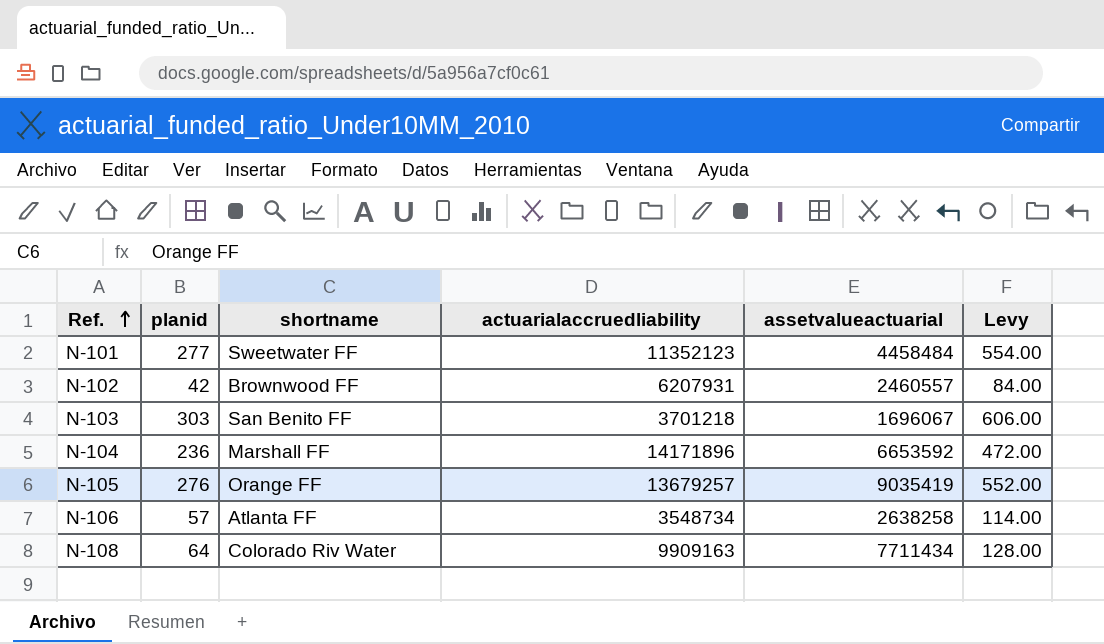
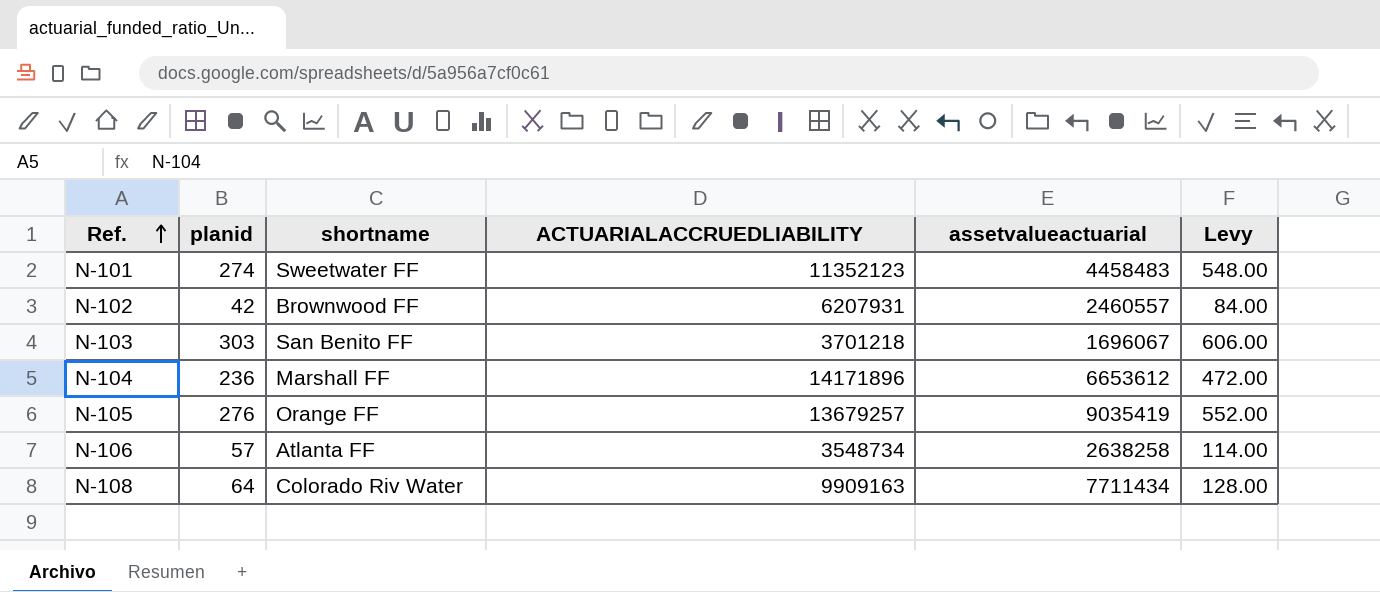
column name: actuarialaccruedliability -> ACTUARIALACCRUEDLIABILITY
N-101 | planid: 277 -> 274
N-101 | assetvalueactuarial: 4458484 -> 4458483
N-101 | Levy: 554.00 -> 548.00
N-104 | assetvalueactuarial: 6653592 -> 6653612

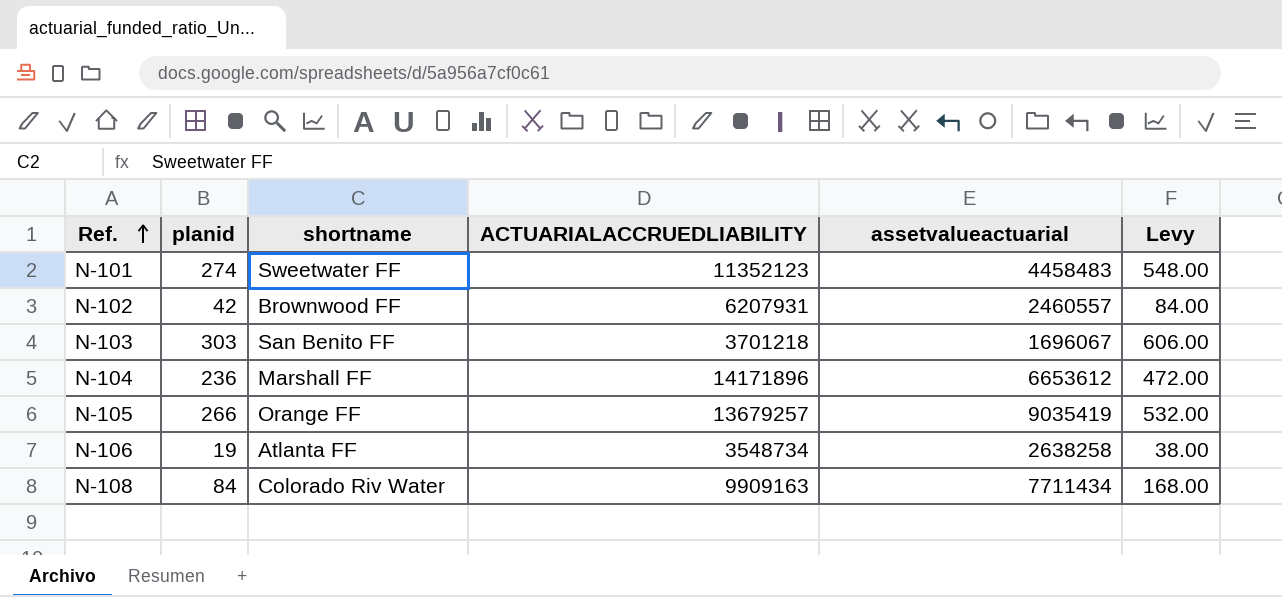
N-105 | planid: 276 -> 266
N-105 | Levy: 552.00 -> 532.00
N-106 | planid: 57 -> 19
N-106 | Levy: 114.00 -> 38.00
N-108 | planid: 64 -> 84
N-108 | Levy: 128.00 -> 168.00

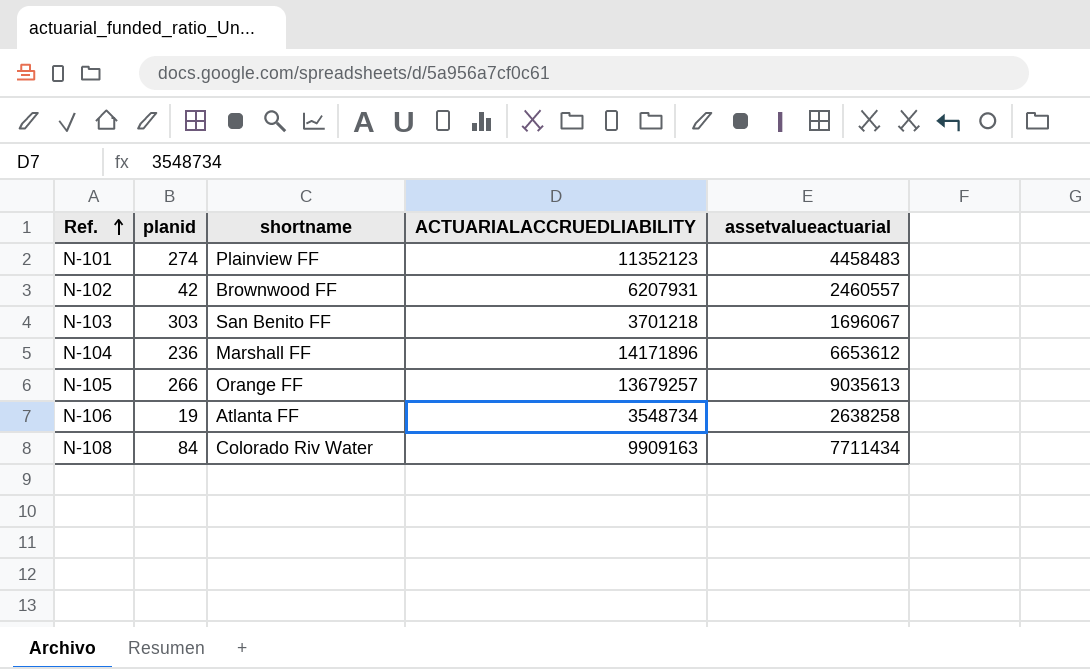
column Levy | formula: [planid] * 2 -> none
N-101 | shortname: Sweetwater FF -> Plainview FF
N-105 | assetvalueactuarial: 9035419 -> 9035613

